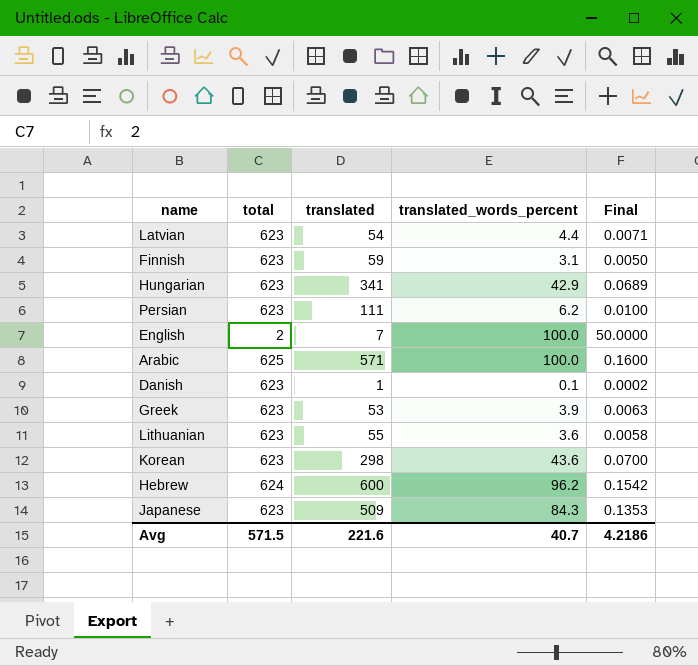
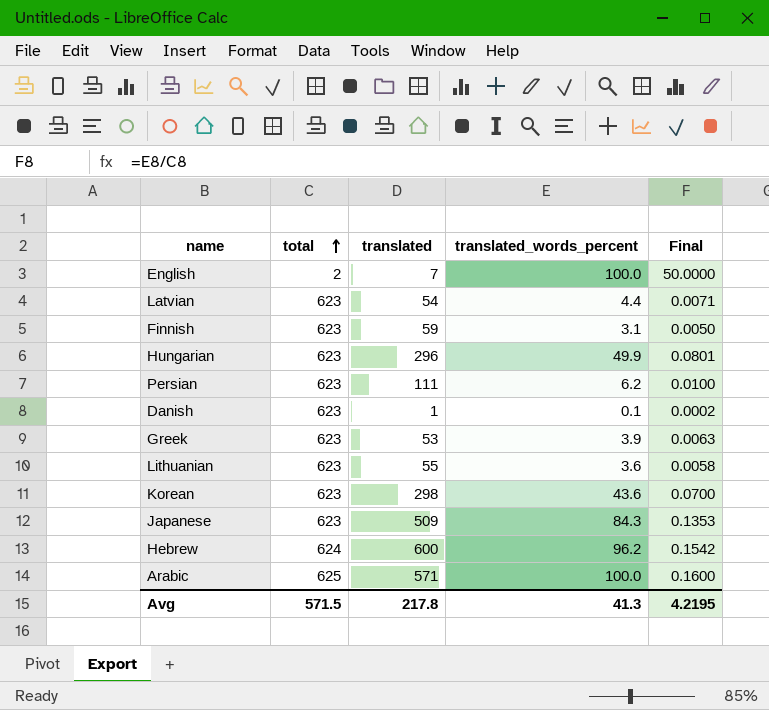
row order: none -> total ascending
Hungarian | translated: 341 -> 296
Hungarian | translated_words_percent: 42.9 -> 49.9
Hungarian | Final: 0.0689 -> 0.0801
Avg | translated: 221.6 -> 217.8
Avg | translated_words_percent: 40.7 -> 41.3
Avg | Final: 4.2186 -> 4.2195

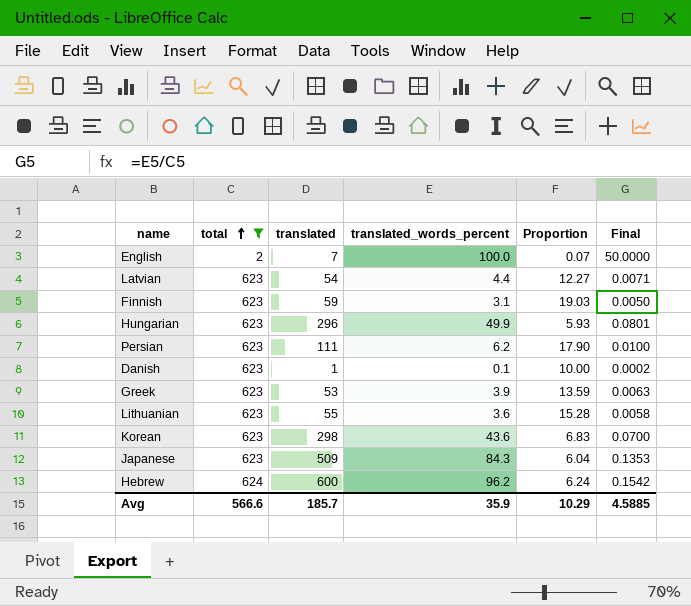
filter: none -> total != 625
column Proportion | formula: none -> [translated] / [translated_words_percent]
Avg | total: 571.5 -> 566.6
Avg | translated: 217.8 -> 185.7
Avg | translated_words_percent: 41.3 -> 35.9
Avg | Final: 4.2195 -> 4.5885

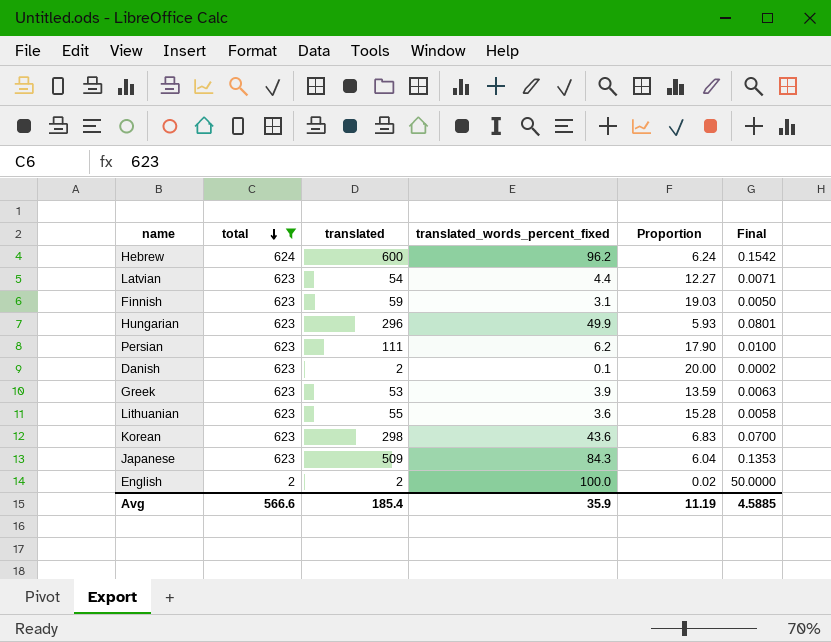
row order: total ascending -> total descending
column name: translated_words_percent -> translated_words_percent_fixed
Danish | translated: 1 -> 2
Danish | Proportion: 10.00 -> 20.00
English | translated: 7 -> 2
English | Proportion: 0.07 -> 0.02
Avg | translated: 185.7 -> 185.4
Avg | Proportion: 10.29 -> 11.19

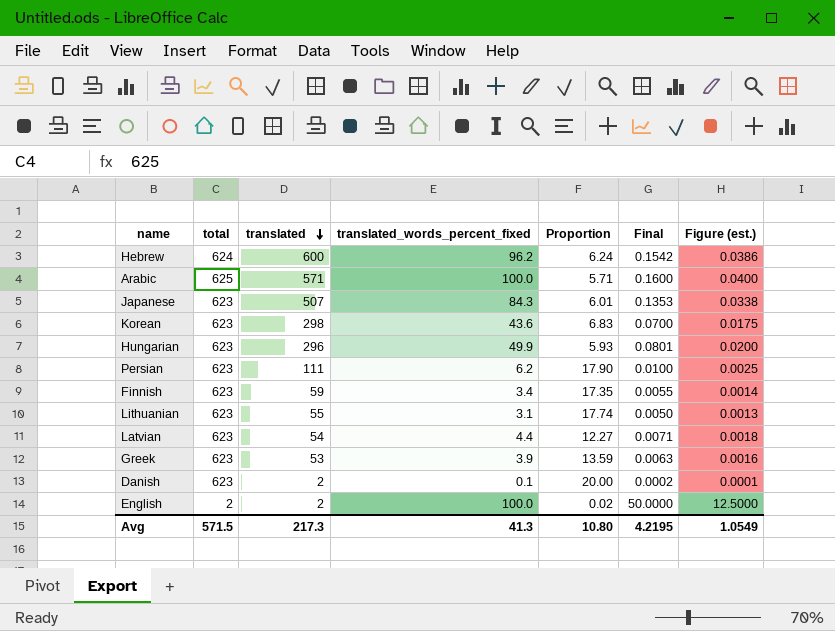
filter: total != 625 -> none
row order: total descending -> translated descending
column Figure (est.) | formula: none -> [Final] * 0.25
Japanese | translated: 509 -> 507
Japanese | Proportion: 6.04 -> 6.01
Finnish | translated_words_percent_fixed: 3.1 -> 3.4
Finnish | Proportion: 19.03 -> 17.35
Finnish | Final: 0.0050 -> 0.0055
Lithuanian | translated_words_percent_fixed: 3.6 -> 3.1
Lithuanian | Proportion: 15.28 -> 17.74
Lithuanian | Final: 0.0058 -> 0.0050
Avg | total: 566.6 -> 571.5
Avg | translated: 185.4 -> 217.3
Avg | translated_words_percent_fixed: 35.9 -> 41.3
Avg | Proportion: 11.19 -> 10.80
Avg | Final: 4.5885 -> 4.2195

